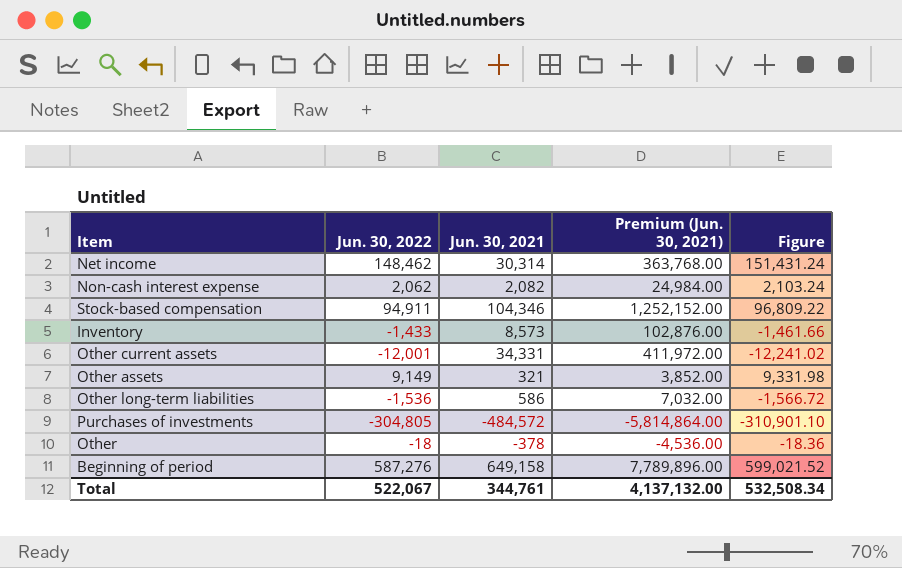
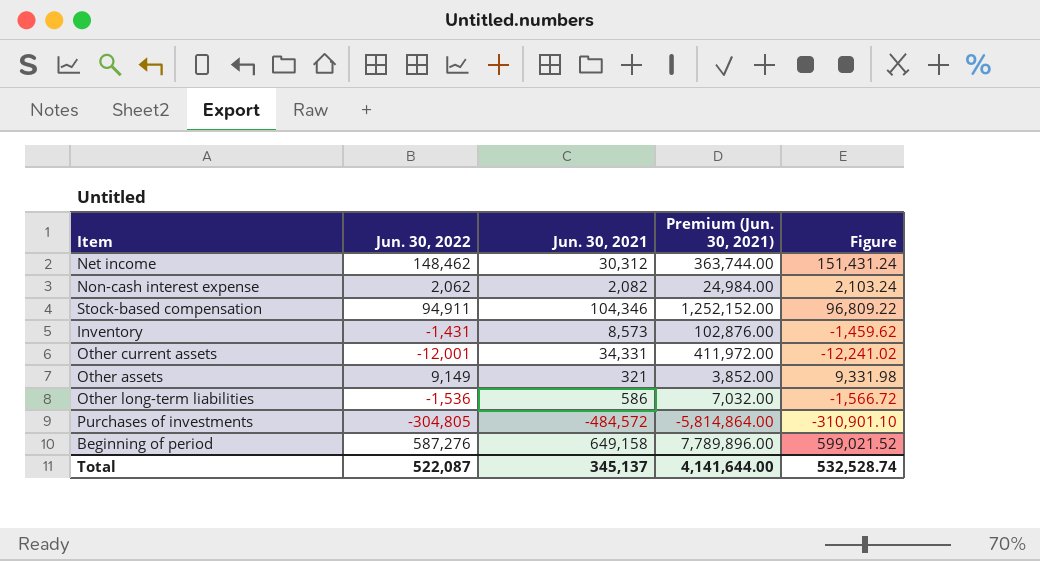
row Other: -18 | -378 | -4,536.00 | -18.36 -> none
Net income | Jun. 30, 2021: 30,314 -> 30,312
Net income | Premium (Jun. 30, 2021): 363,768.00 -> 363,744.00
Inventory | Jun. 30, 2022: -1,433 -> -1,431
Inventory | Figure: -1,461.66 -> -1,459.62
Total | Jun. 30, 2022: 522,067 -> 522,087
Total | Jun. 30, 2021: 344,761 -> 345,137
Total | Premium (Jun. 30, 2021): 4,137,132.00 -> 4,141,644.00
Total | Figure: 532,508.34 -> 532,528.74

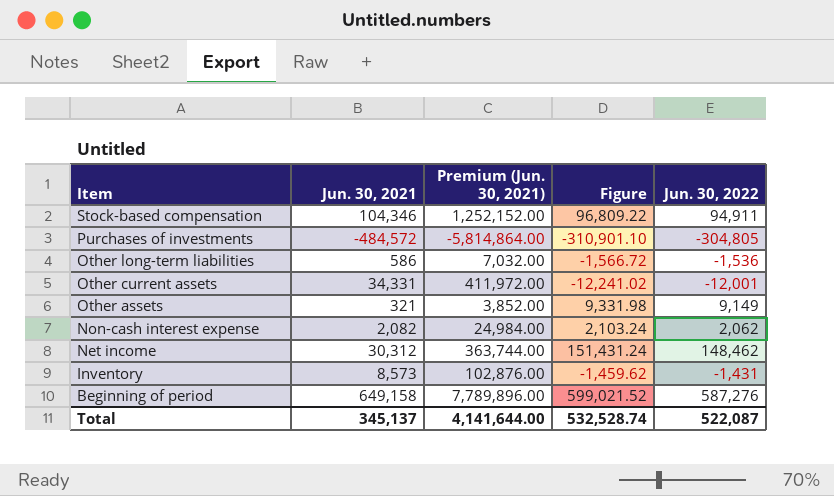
row order: none -> Item descending
column Jun. 30, 2022 | position: 2 -> 5

